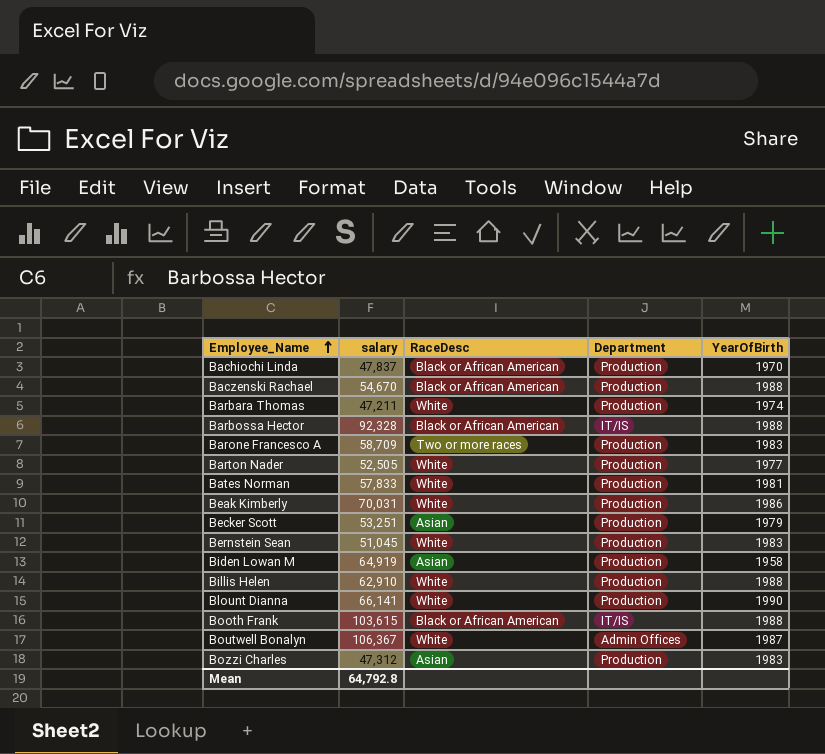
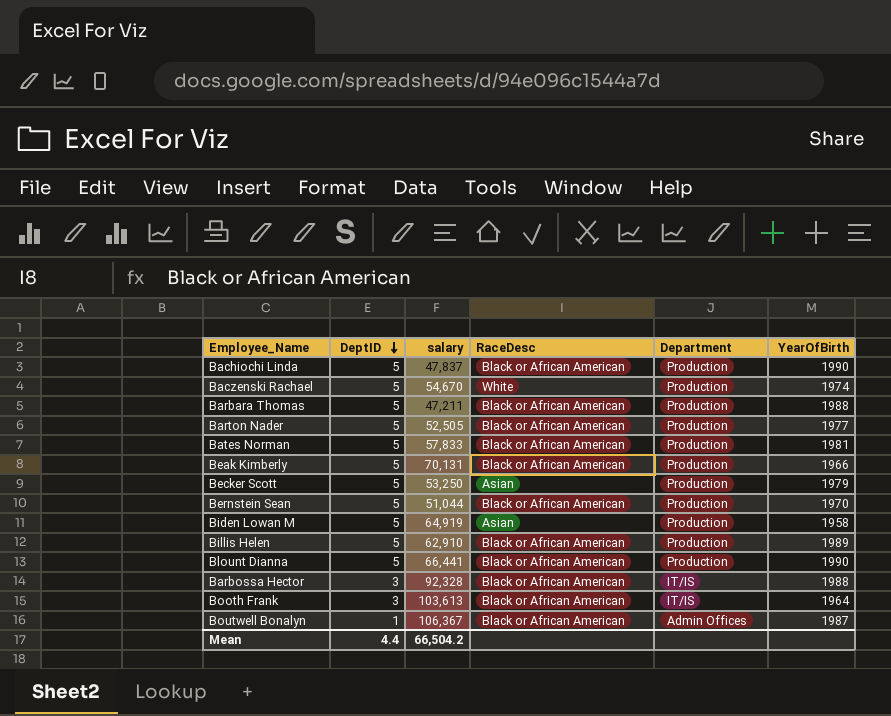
row order: Employee_Name ascending -> DeptID descending
column DeptID | position: none -> 2
row Barone Francesco A: 58,709 | Two or more races | Production | 1983 -> none
row Bozzi Charles: 47,312 | Asian | Production | 1983 -> none
Bachiochi Linda | YearOfBirth: 1970 -> 1990
Baczenski Rachael | RaceDesc: Black or African American -> White
Baczenski Rachael | YearOfBirth: 1988 -> 1974
Barbara Thomas | RaceDesc: White -> Black or African American
Barbara Thomas | YearOfBirth: 1974 -> 1988
Barton Nader | RaceDesc: White -> Black or African American
Bates Norman | RaceDesc: White -> Black or African American
Beak Kimberly | salary: 70,031 -> 70,131
Beak Kimberly | RaceDesc: White -> Black or African American
Beak Kimberly | YearOfBirth: 1986 -> 1966
Becker Scott | salary: 53,251 -> 53,250
Bernstein Sean | salary: 51,045 -> 51,044
Bernstein Sean | RaceDesc: White -> Black or African American
Bernstein Sean | YearOfBirth: 1983 -> 1970
Billis Helen | RaceDesc: White -> Black or African American
Billis Helen | YearOfBirth: 1988 -> 1989
Blount Dianna | salary: 66,141 -> 66,441
Blount Dianna | RaceDesc: White -> Black or African American
Booth Frank | salary: 103,615 -> 103,613
Booth Frank | YearOfBirth: 1988 -> 1964
Boutwell Bonalyn | RaceDesc: White -> Black or African American
Mean | salary: 64,792.8 -> 66,504.2

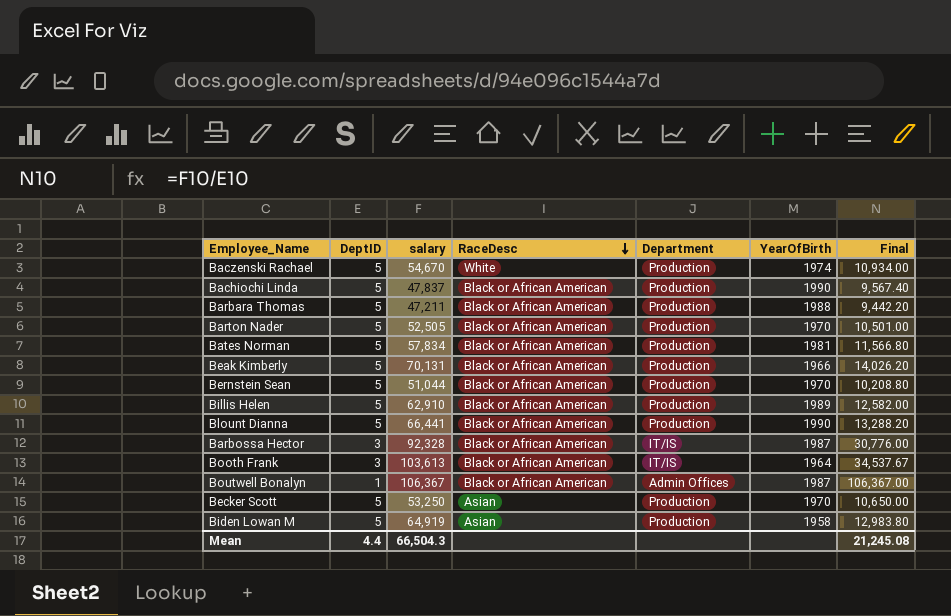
row order: DeptID descending -> RaceDesc descending
column Final | formula: none -> [salary] / [DeptID]
Barton Nader | YearOfBirth: 1977 -> 1970
Bates Norman | salary: 57,833 -> 57,834
Barbossa Hector | YearOfBirth: 1988 -> 1987
Becker Scott | YearOfBirth: 1979 -> 1970
Mean | salary: 66,504.2 -> 66,504.3

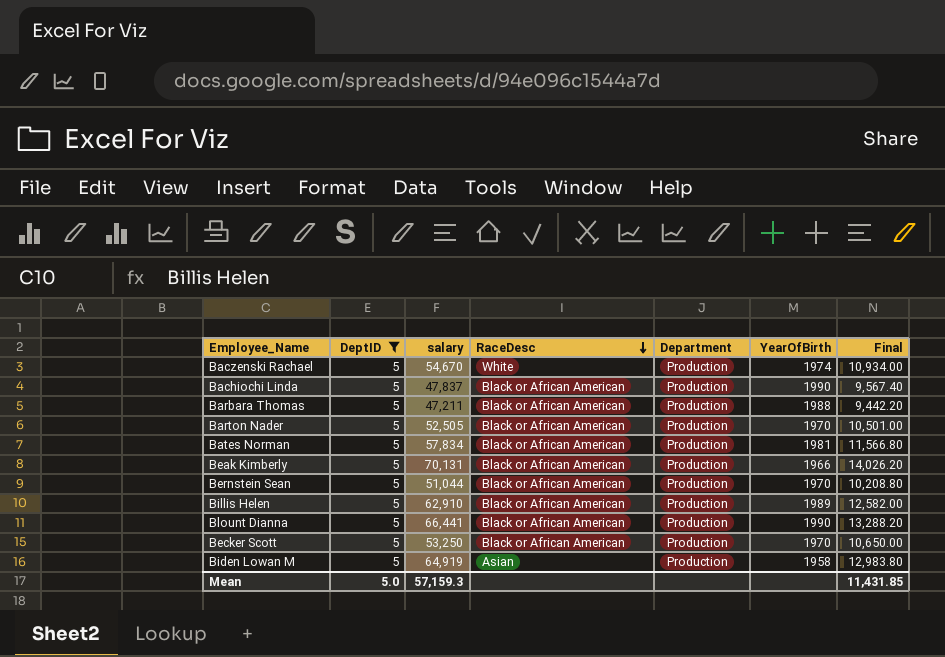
filter: none -> DeptID = 5
Becker Scott | RaceDesc: Asian -> Black or African American
Mean | DeptID: 4.4 -> 5.0
Mean | salary: 66,504.3 -> 57,159.3
Mean | Final: 21,245.08 -> 11,431.85

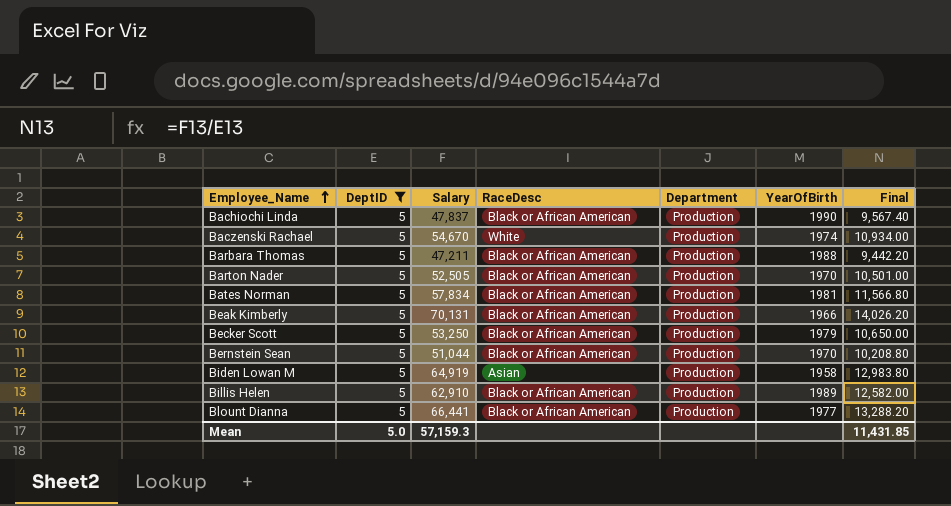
row order: RaceDesc descending -> Employee_Name ascending
column name: salary -> Salary
Becker Scott | YearOfBirth: 1970 -> 1979
Blount Dianna | YearOfBirth: 1990 -> 1977

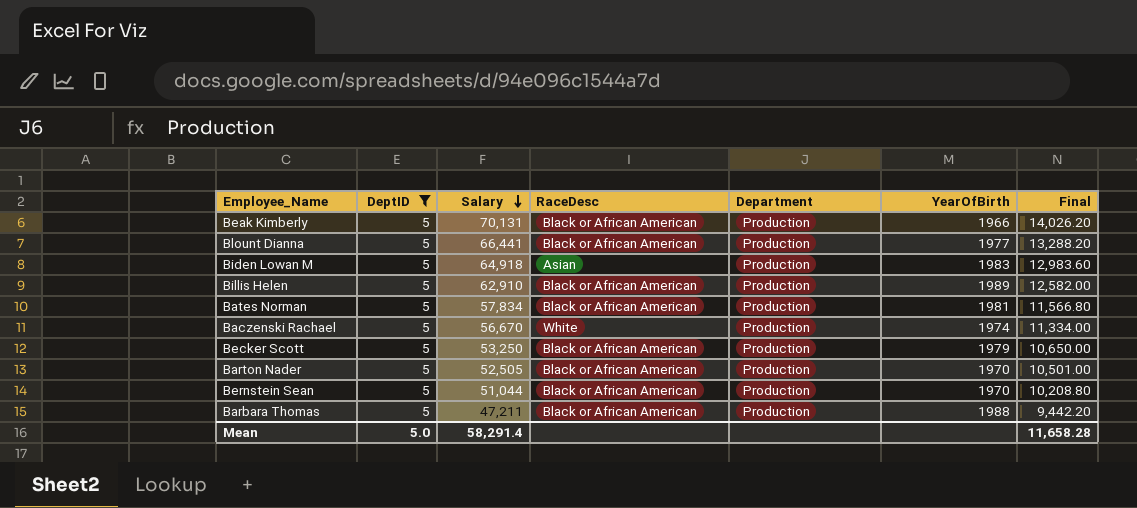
row order: Employee_Name ascending -> Salary descending
row Bachiochi Linda: 5 | 47,837 | Black or African American | Production | 1990 | 9,567.40 -> none
Biden Lowan M | Salary: 64,919 -> 64,918
Biden Lowan M | YearOfBirth: 1958 -> 1983
Biden Lowan M | Final: 12,983.80 -> 12,983.60
Baczenski Rachael | Salary: 54,670 -> 56,670
Baczenski Rachael | Final: 10,934.00 -> 11,334.00
Mean | Salary: 57,159.3 -> 58,291.4
Mean | Final: 11,431.85 -> 11,658.28

